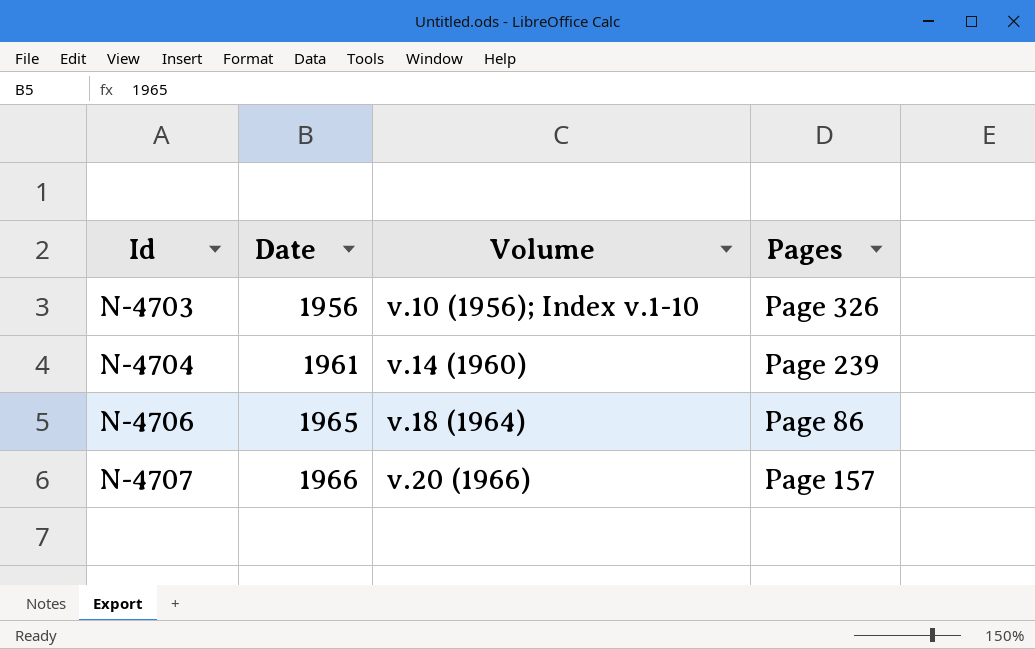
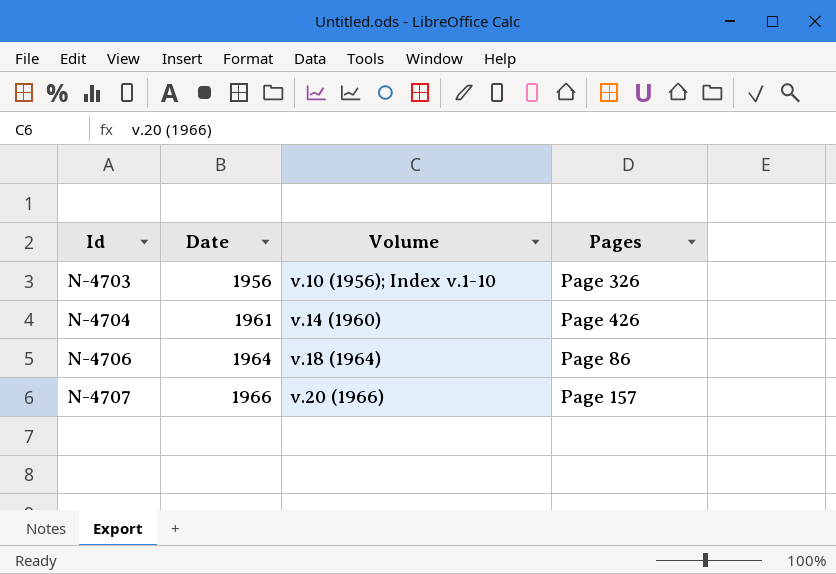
N-4704 | Pages: Page 239 -> Page 426
N-4706 | Date: 1965 -> 1964

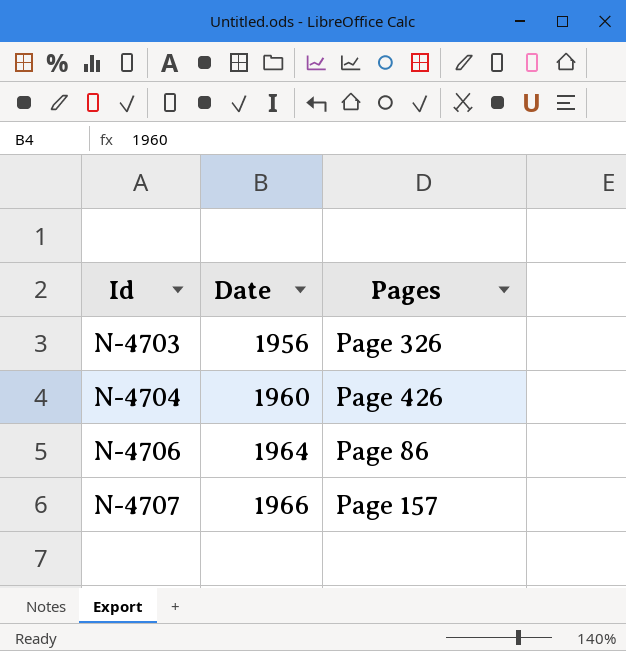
column Volume | position: 3 -> none
N-4704 | Date: 1961 -> 1960

